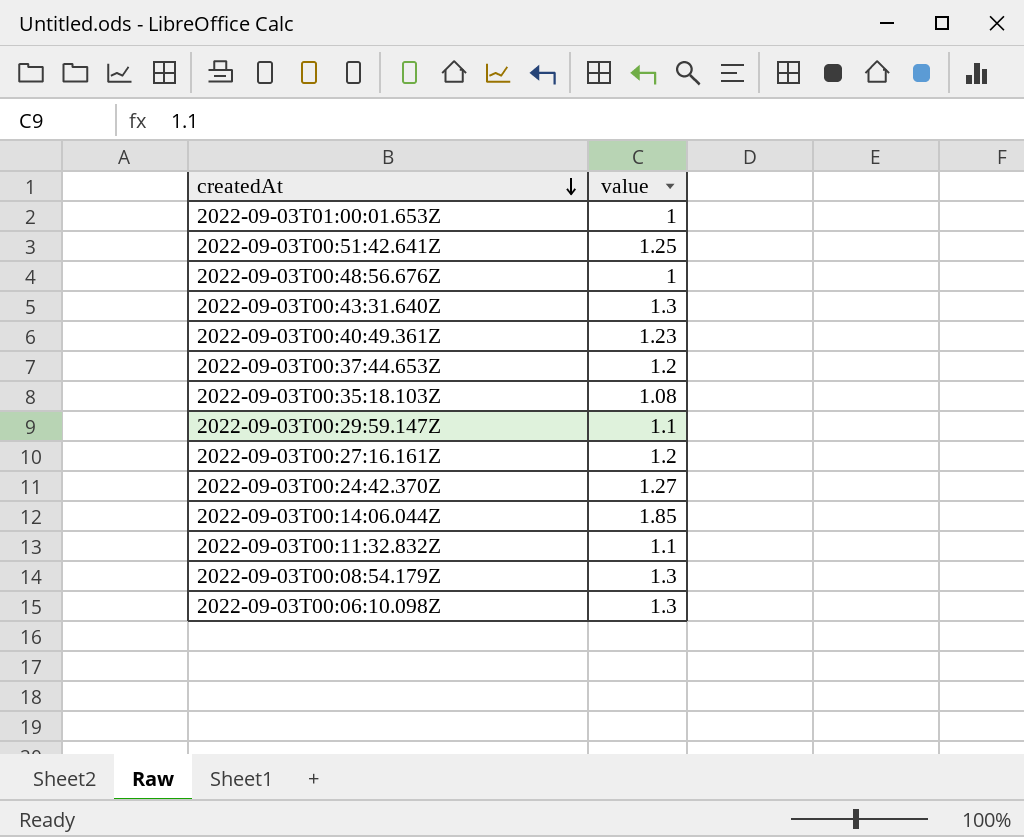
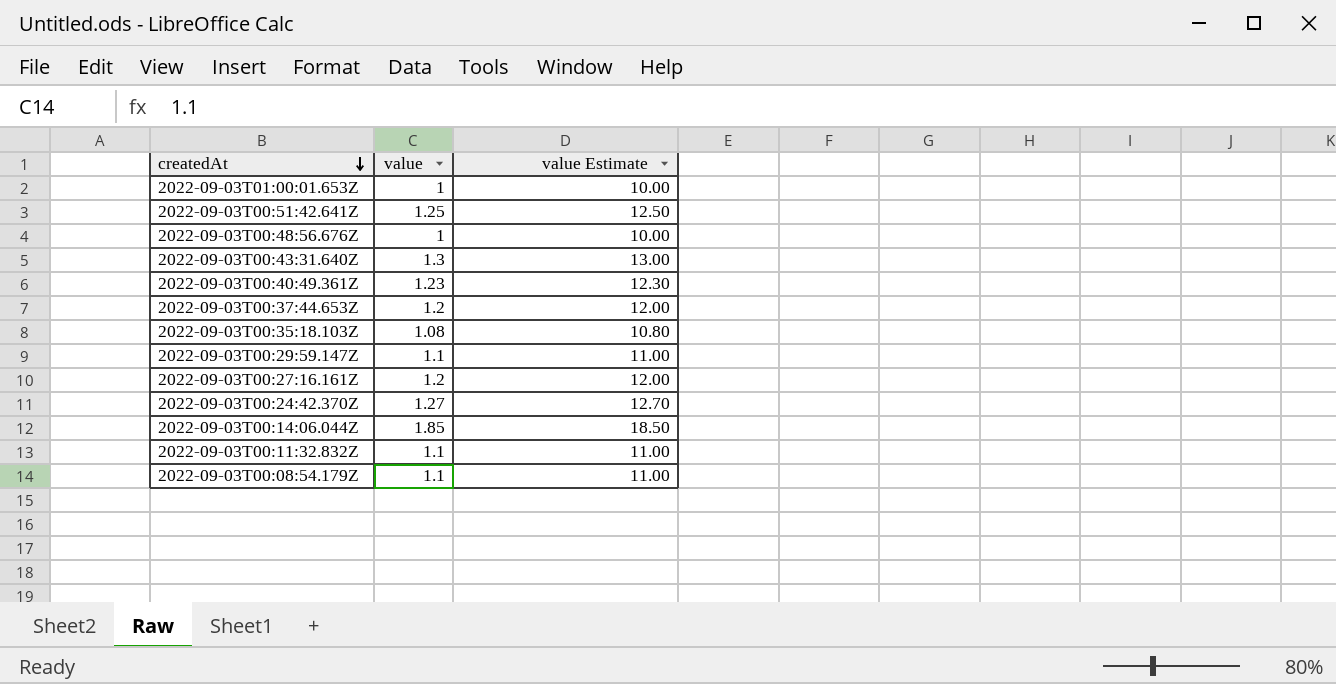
column value Estimate | formula: none -> [value] * 10
row 2022-09-03T00:06:10.098Z: 1.3 -> none
2022-09-03T00:08:54.179Z | value: 1.3 -> 1.1

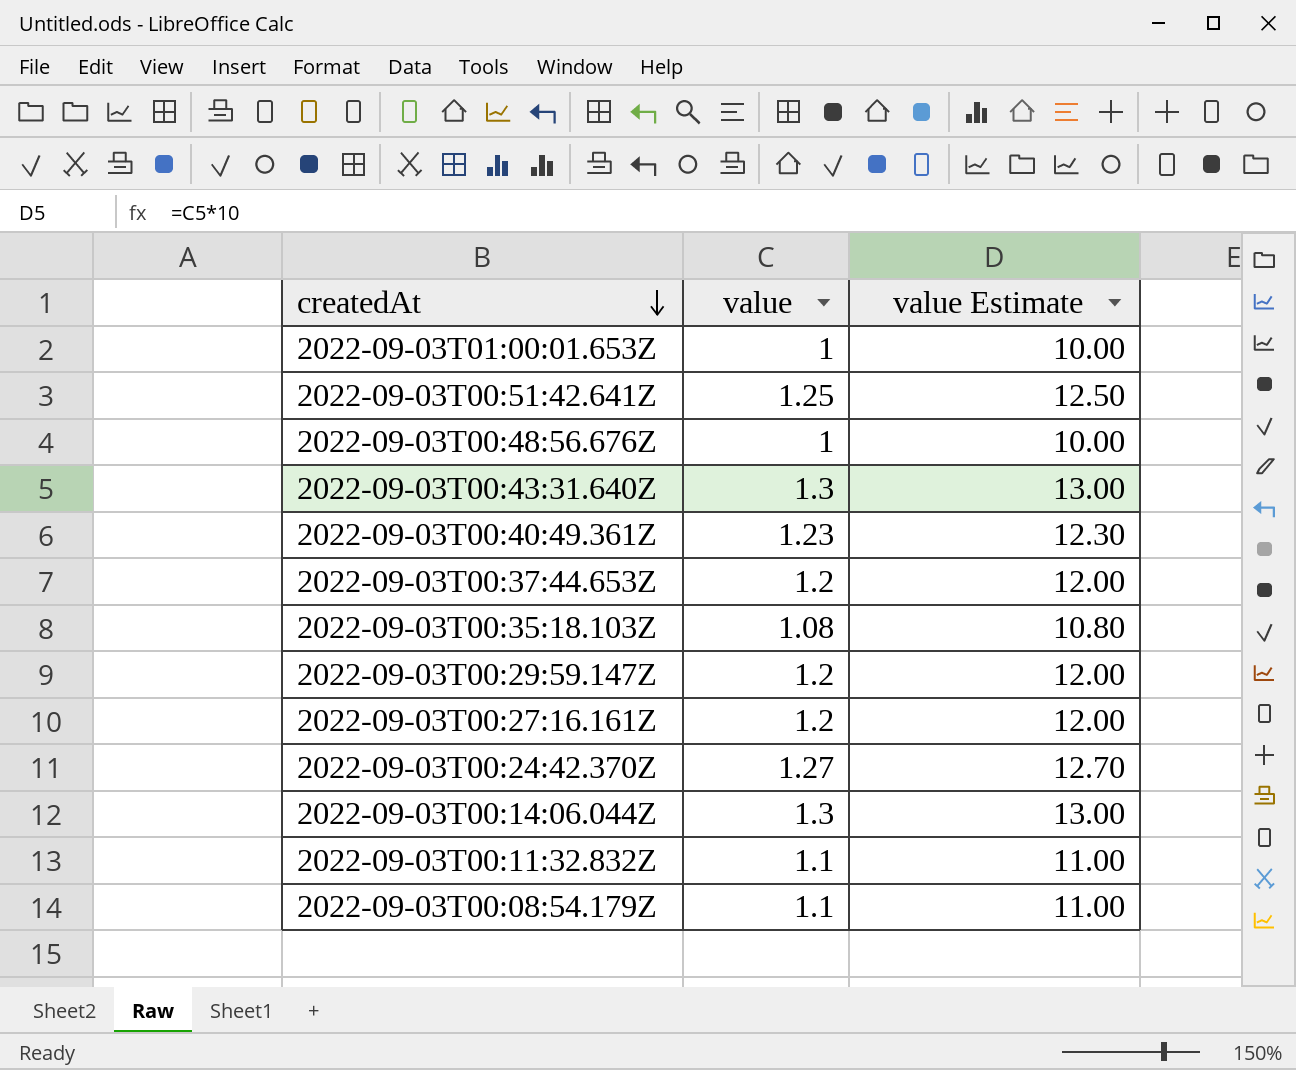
2022-09-03T00:29:59.147Z | value: 1.1 -> 1.2
2022-09-03T00:29:59.147Z | value Estimate: 11.00 -> 12.00
2022-09-03T00:14:06.044Z | value: 1.85 -> 1.3
2022-09-03T00:14:06.044Z | value Estimate: 18.50 -> 13.00

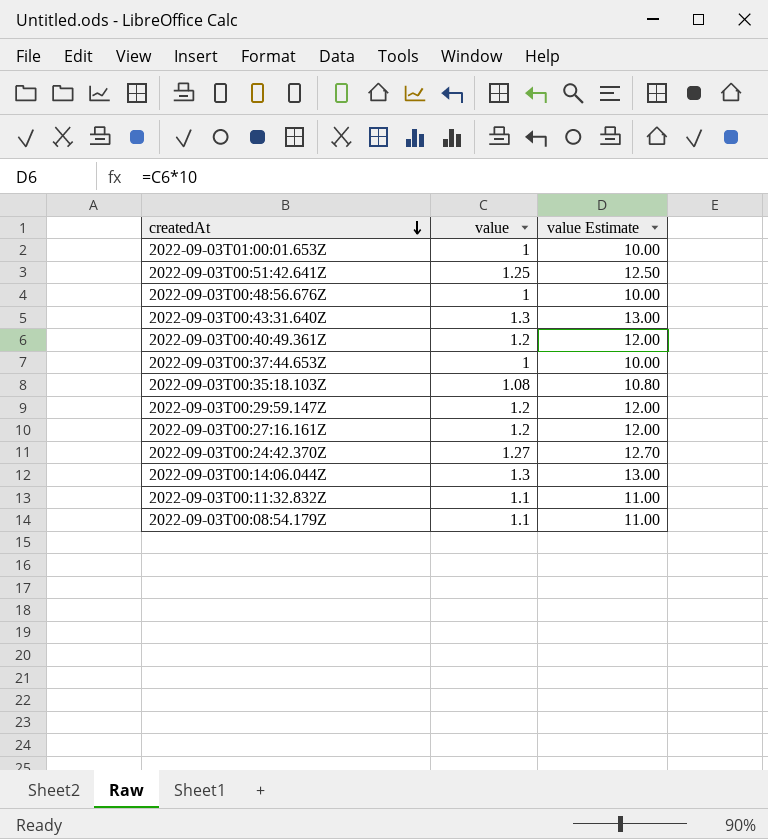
2022-09-03T00:40:49.361Z | value: 1.23 -> 1.2
2022-09-03T00:40:49.361Z | value Estimate: 12.30 -> 12.00
2022-09-03T00:37:44.653Z | value: 1.2 -> 1
2022-09-03T00:37:44.653Z | value Estimate: 12.00 -> 10.00

